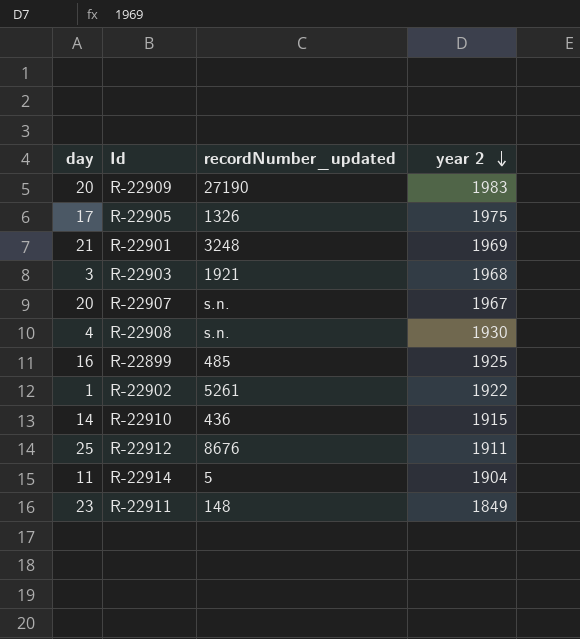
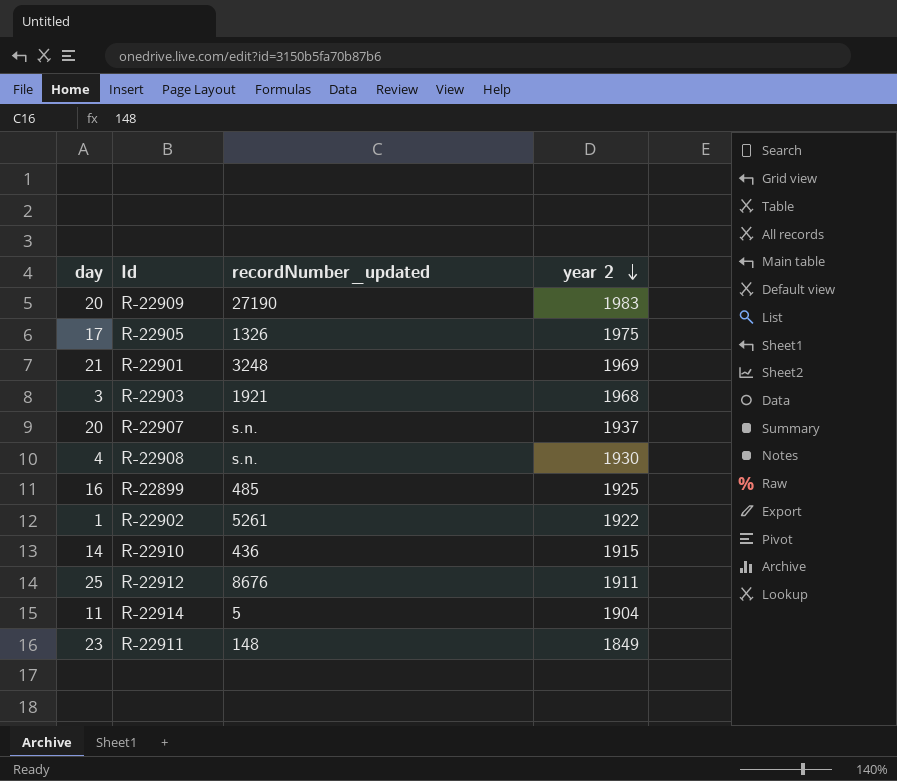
R-22907 | year 2: 1967 -> 1937

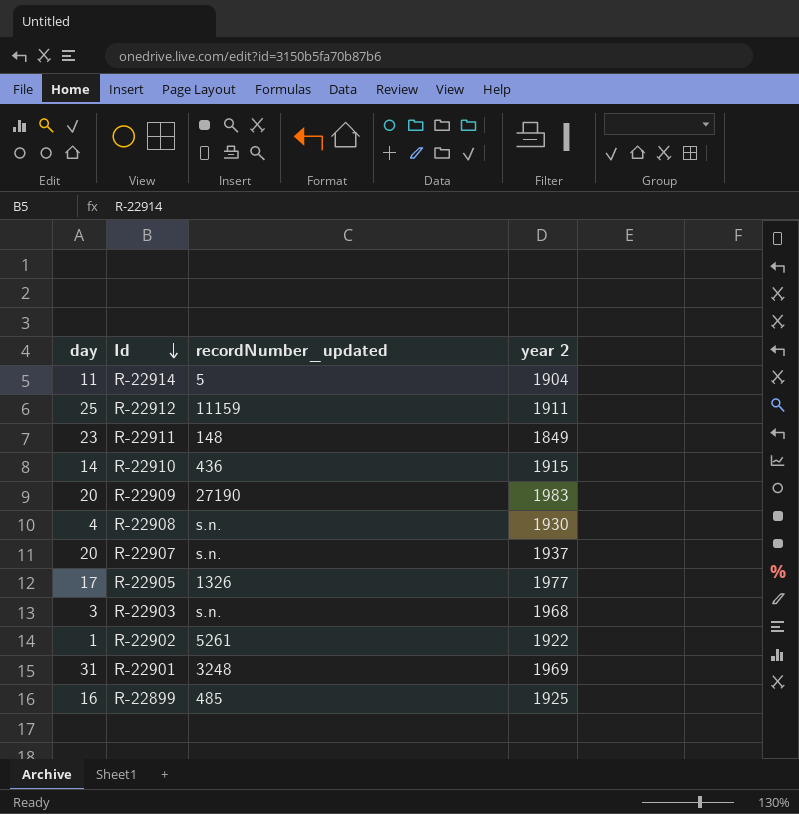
row order: year 2 descending -> Id descending
R-22912 | recordNumber_updated: 8676 -> 11159
R-22905 | year 2: 1975 -> 1977
R-22903 | recordNumber_updated: 1921 -> s.n.
R-22901 | day: 21 -> 31

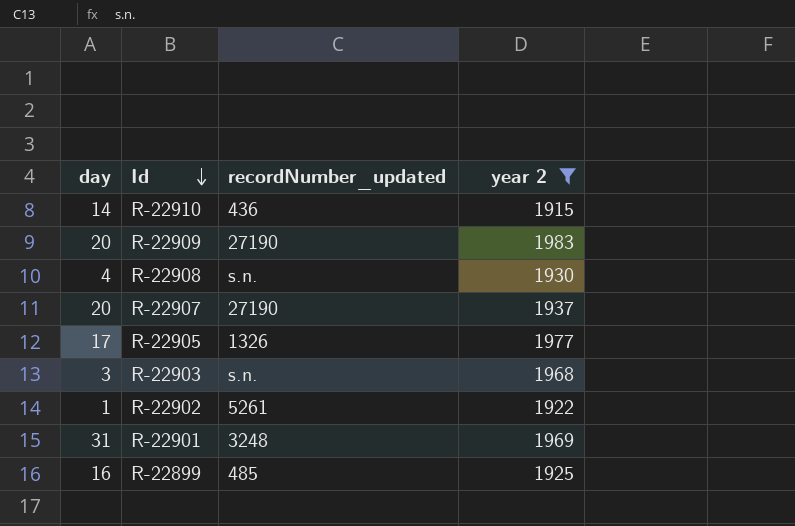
filter: none -> year 2 >= 1915
R-22907 | recordNumber_updated: s.n. -> 27190

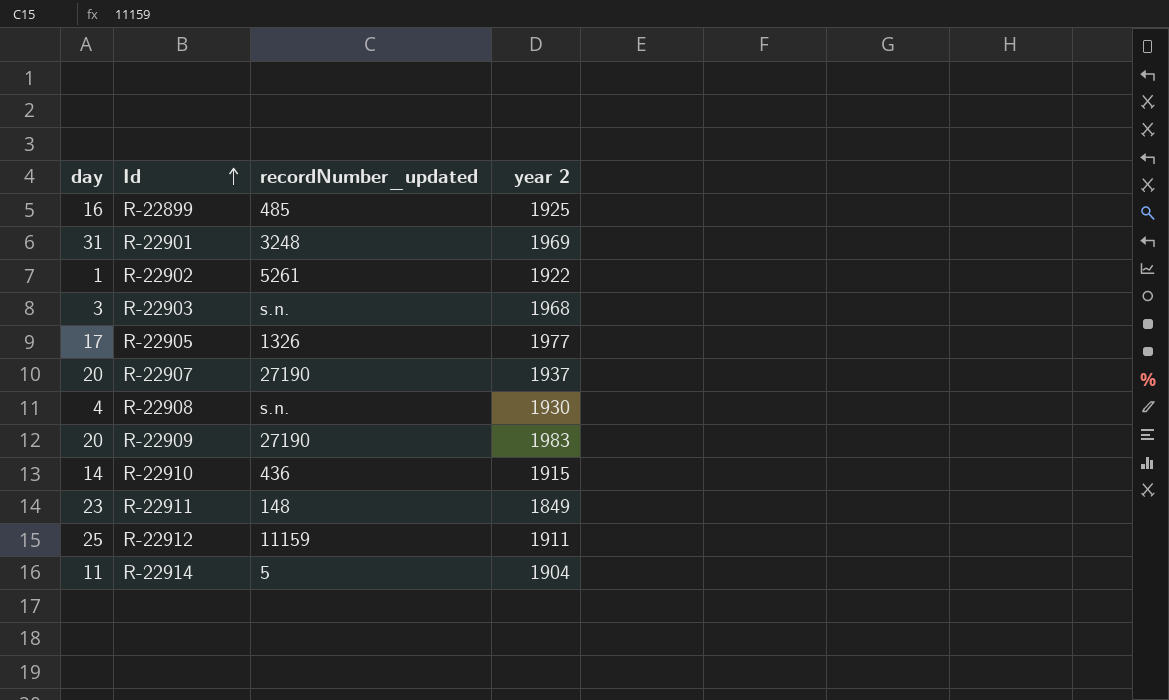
filter: year 2 >= 1915 -> none
row order: Id descending -> Id ascending

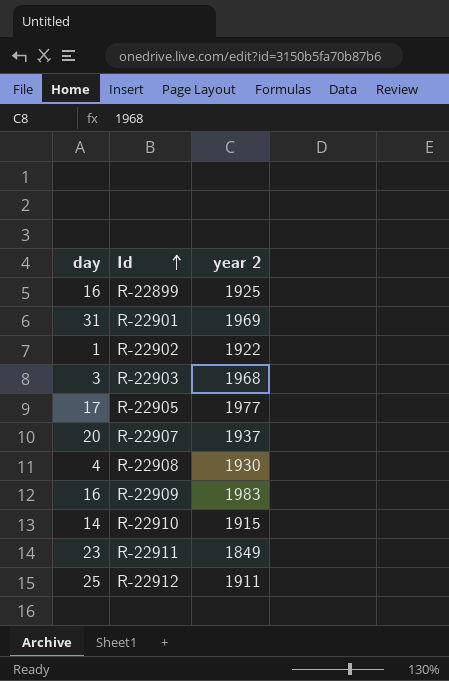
column recordNumber_updated | position: 3 -> none
row R-22914: 11 | 5 | 1904 -> none
R-22909 | day: 20 -> 16

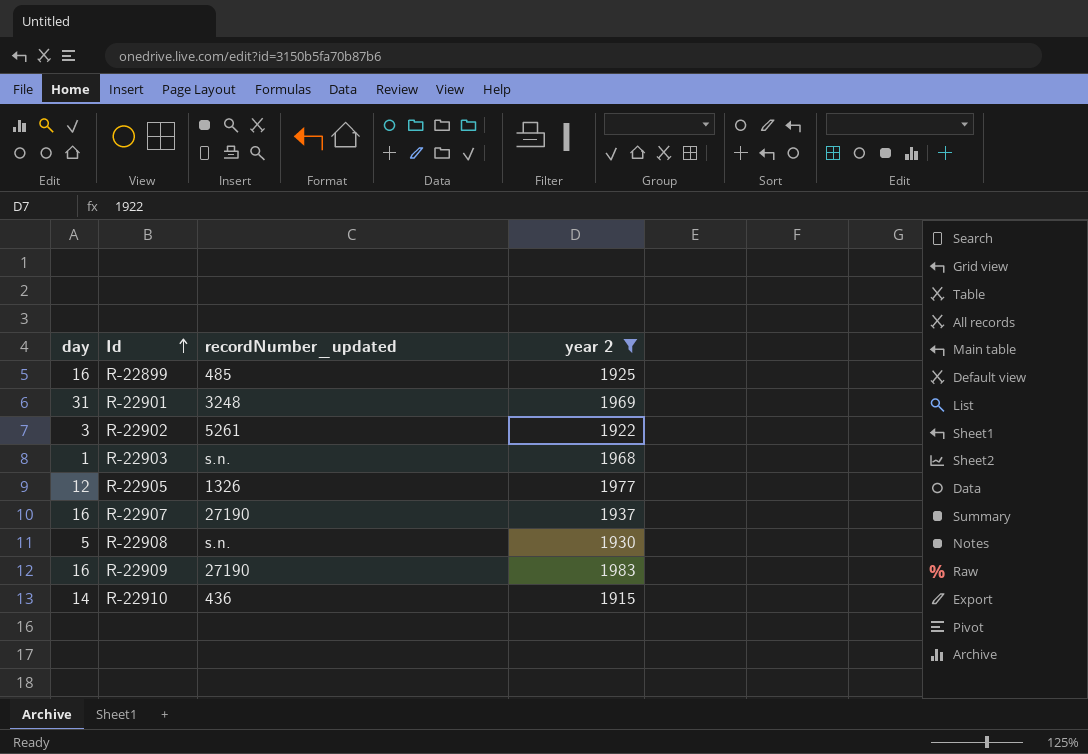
filter: none -> year 2 >= 1915
column recordNumber_updated | position: none -> 3
R-22902 | day: 1 -> 3
R-22903 | day: 3 -> 1
R-22905 | day: 17 -> 12
R-22907 | day: 20 -> 16
R-22908 | day: 4 -> 5

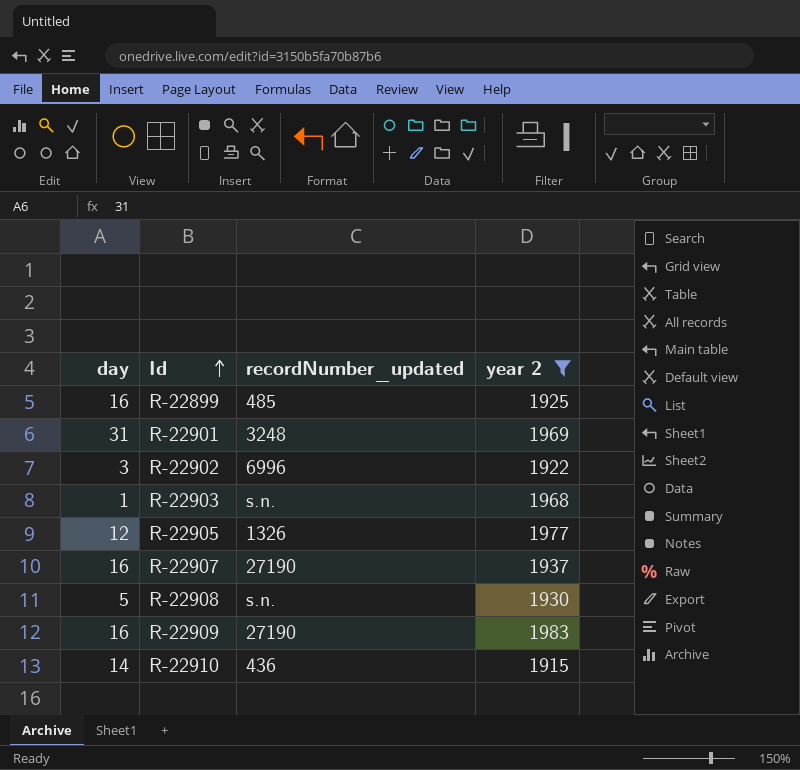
R-22902 | recordNumber_updated: 5261 -> 6996

